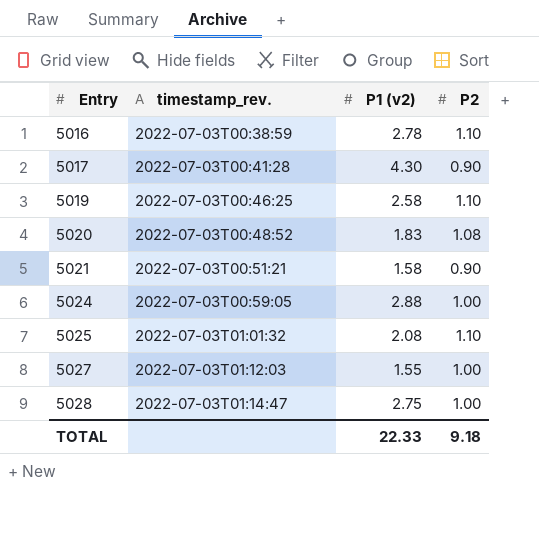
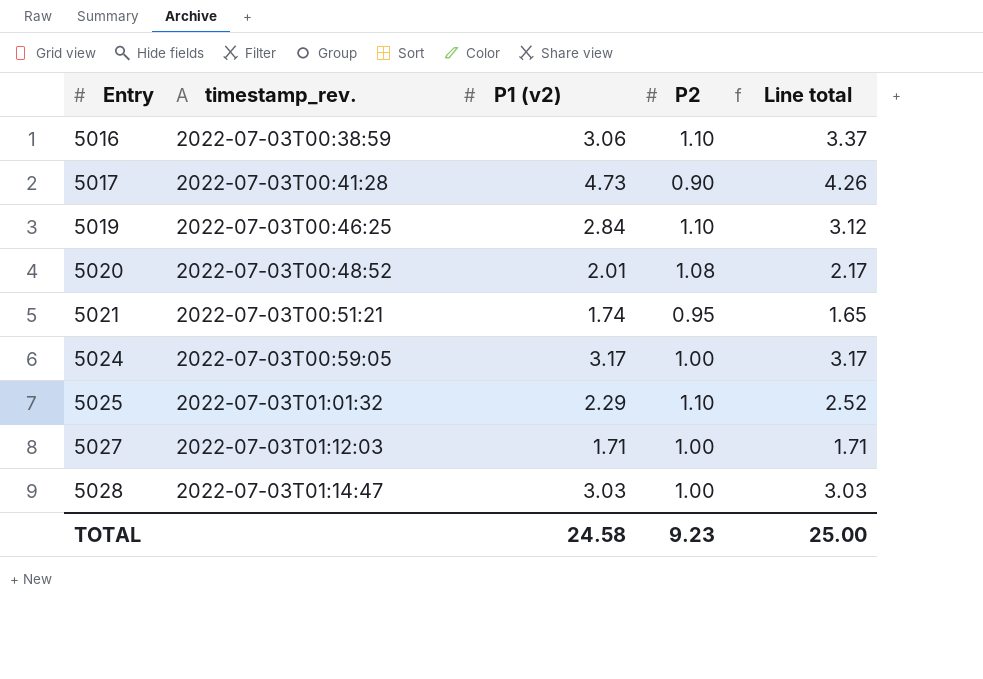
column Line total | formula: none -> [P1 (v2)] * [P2]
5016 | P1 (v2): 2.78 -> 3.06
5017 | P1 (v2): 4.30 -> 4.73
5019 | P1 (v2): 2.58 -> 2.84
5020 | P1 (v2): 1.83 -> 2.01
5021 | P1 (v2): 1.58 -> 1.74
5021 | P2: 0.90 -> 0.95
5024 | P1 (v2): 2.88 -> 3.17
5025 | P1 (v2): 2.08 -> 2.29
5027 | P1 (v2): 1.55 -> 1.71
5028 | P1 (v2): 2.75 -> 3.03
TOTAL | P1 (v2): 22.33 -> 24.58
TOTAL | P2: 9.18 -> 9.23

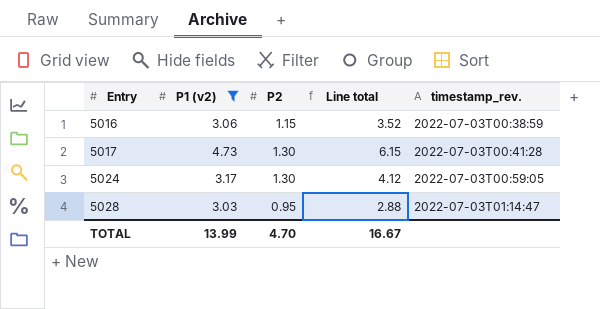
filter: none -> P1 (v2) >= 3.03
column timestamp_rev. | position: 2 -> 5
5016 | P2: 1.10 -> 1.15
5016 | Line total: 3.37 -> 3.52
5017 | P2: 0.90 -> 1.30
5017 | Line total: 4.26 -> 6.15
5024 | P2: 1.00 -> 1.30
5024 | Line total: 3.17 -> 4.12
5028 | P2: 1.00 -> 0.95
5028 | Line total: 3.03 -> 2.88
TOTAL | P1 (v2): 24.58 -> 13.99
TOTAL | P2: 9.23 -> 4.70
TOTAL | Line total: 25.00 -> 16.67

